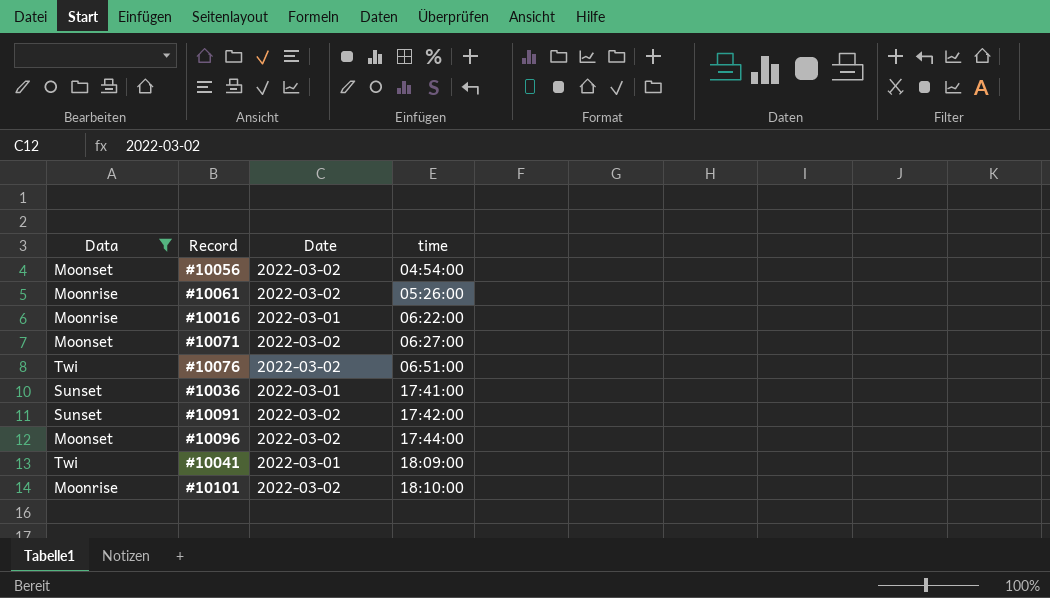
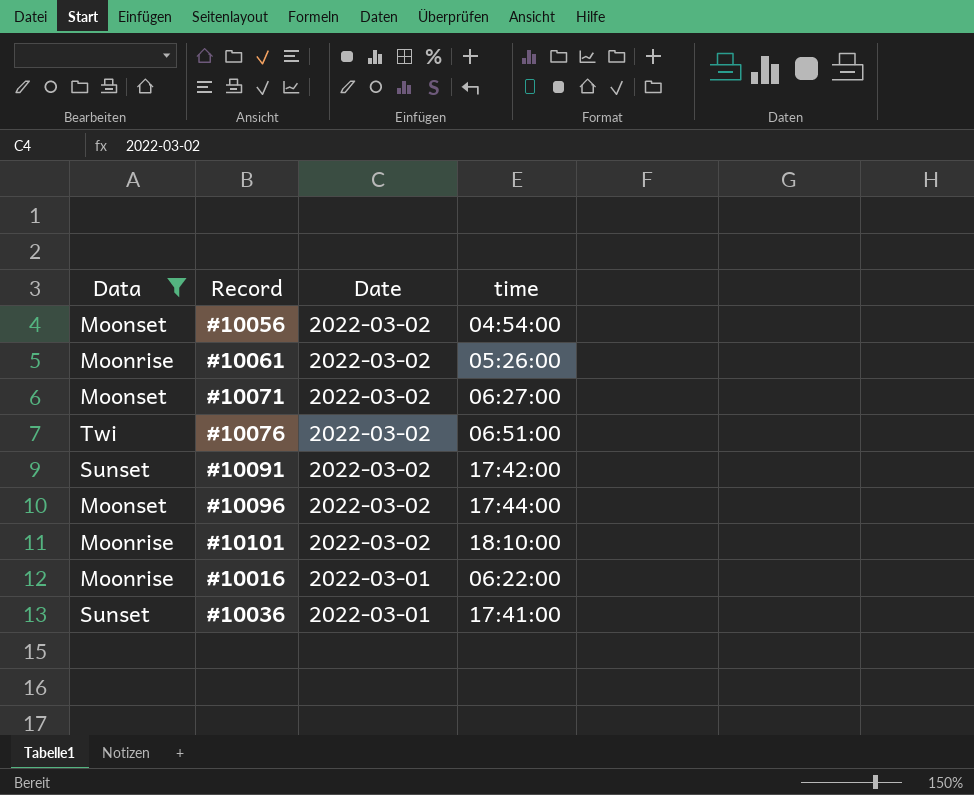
row order: time ascending -> Date descending
row #10041: Twi | 2022-03-01 | 18:09:00 -> none

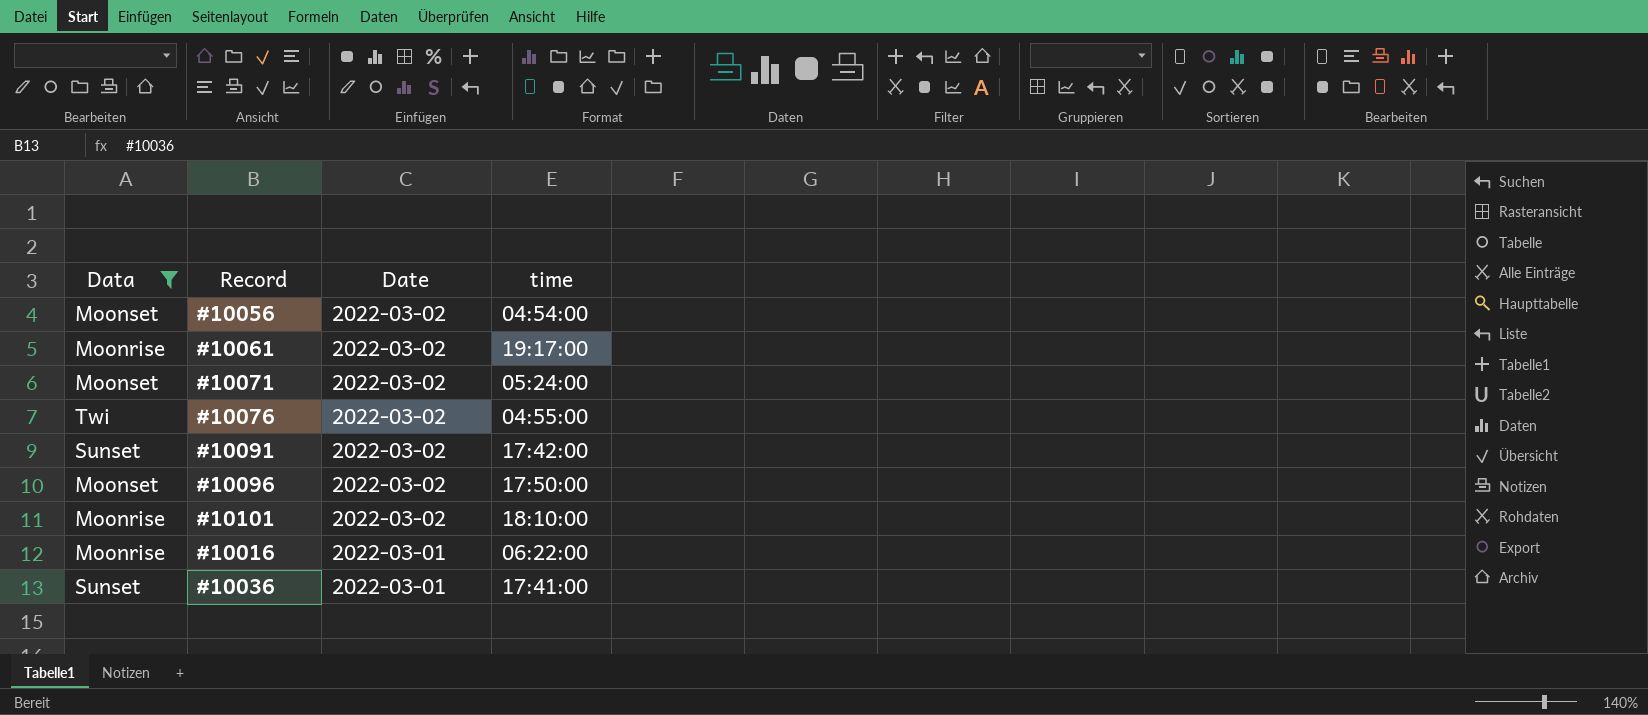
#10061 | time: 05:26:00 -> 19:17:00
#10071 | time: 06:27:00 -> 05:24:00
#10076 | time: 06:51:00 -> 04:55:00
#10096 | time: 17:44:00 -> 17:50:00

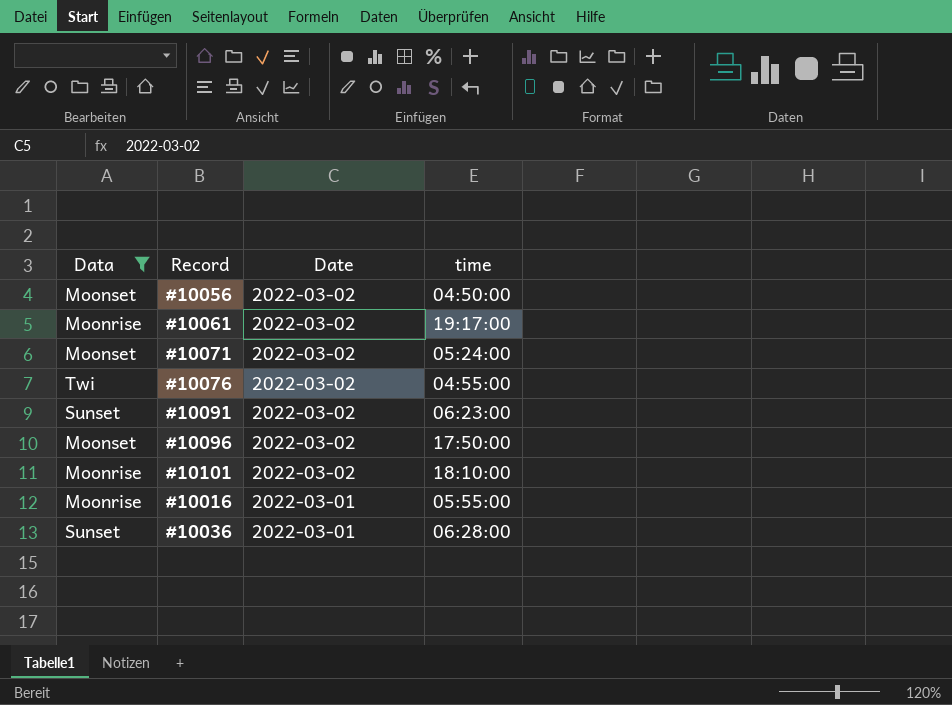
#10056 | time: 04:54:00 -> 04:50:00
#10091 | time: 17:42:00 -> 06:23:00
#10016 | time: 06:22:00 -> 05:55:00
#10036 | time: 17:41:00 -> 06:28:00

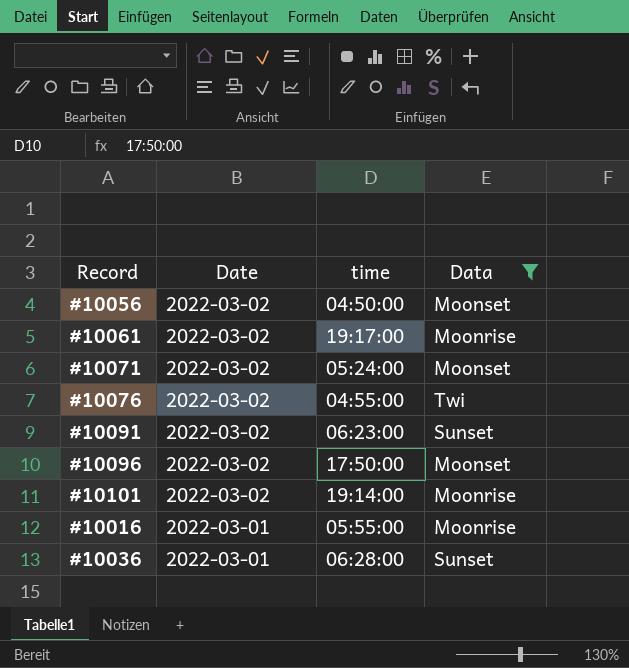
column Data | position: 1 -> 4
#10101 | time: 18:10:00 -> 19:14:00

